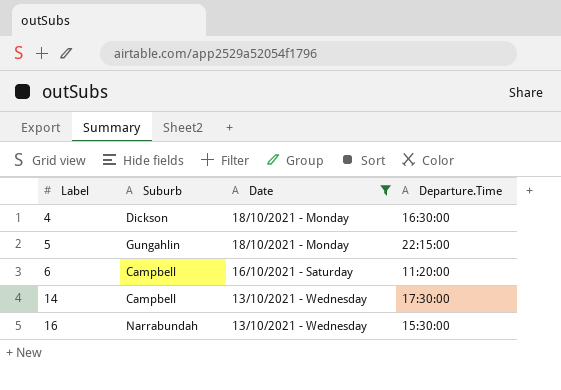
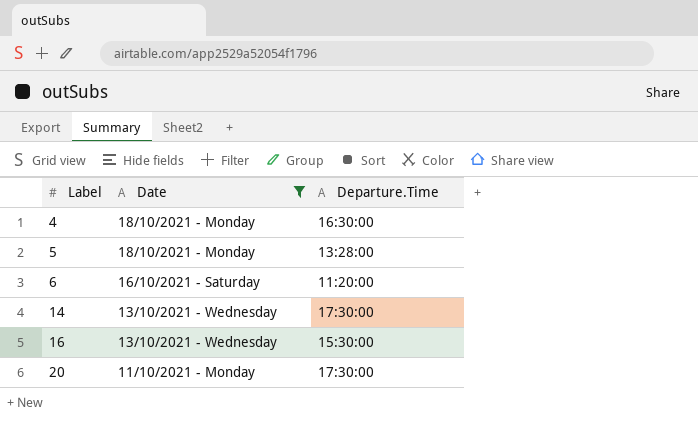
column Suburb | position: 2 -> none
5 | Departure.Time: 22:15:00 -> 13:28:00
row 20: none -> 11/10/2021 - Monday | 17:30:00

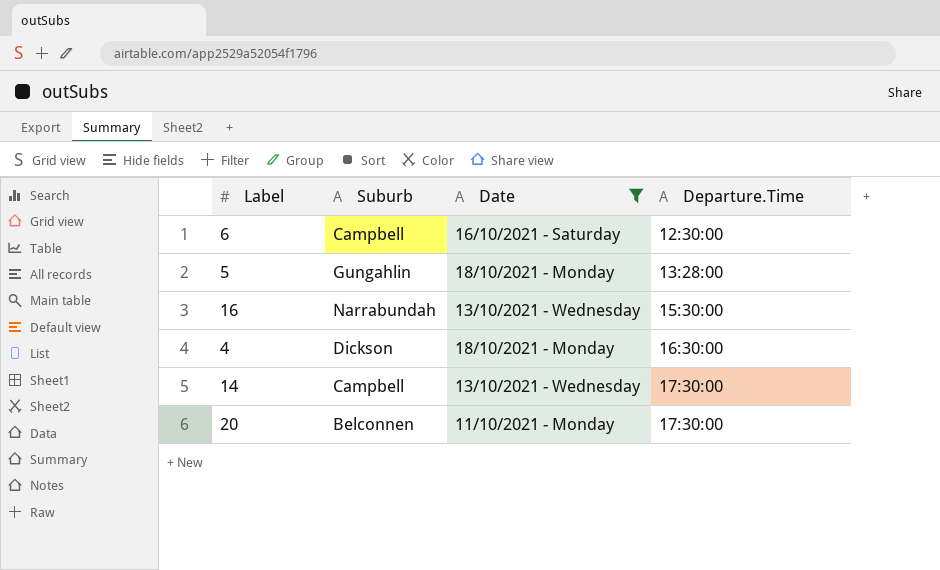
row order: Label ascending -> Departure.Time ascending
column Suburb | position: none -> 2
6 | Departure.Time: 11:20:00 -> 12:30:00

